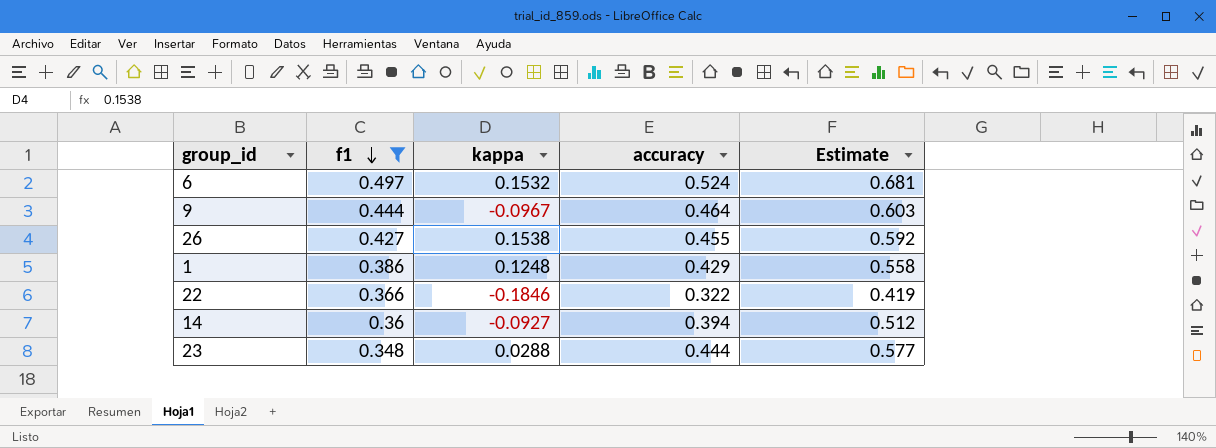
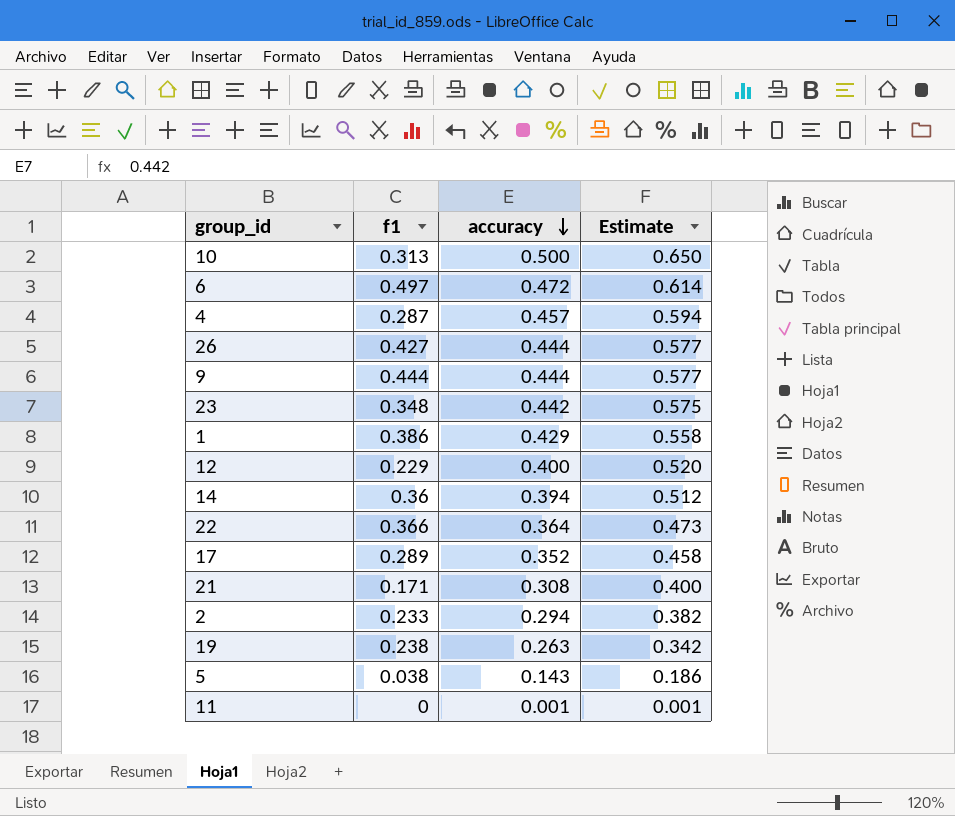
filter: f1 >= 0.348 -> none
row order: f1 descending -> accuracy descending
column kappa | position: 3 -> none
6 | accuracy: 0.524 -> 0.472
6 | Estimate: 0.681 -> 0.614
26 | accuracy: 0.455 -> 0.444
26 | Estimate: 0.592 -> 0.577
9 | accuracy: 0.464 -> 0.444
9 | Estimate: 0.603 -> 0.577
23 | accuracy: 0.444 -> 0.442
23 | Estimate: 0.577 -> 0.575
22 | accuracy: 0.322 -> 0.364
22 | Estimate: 0.419 -> 0.473

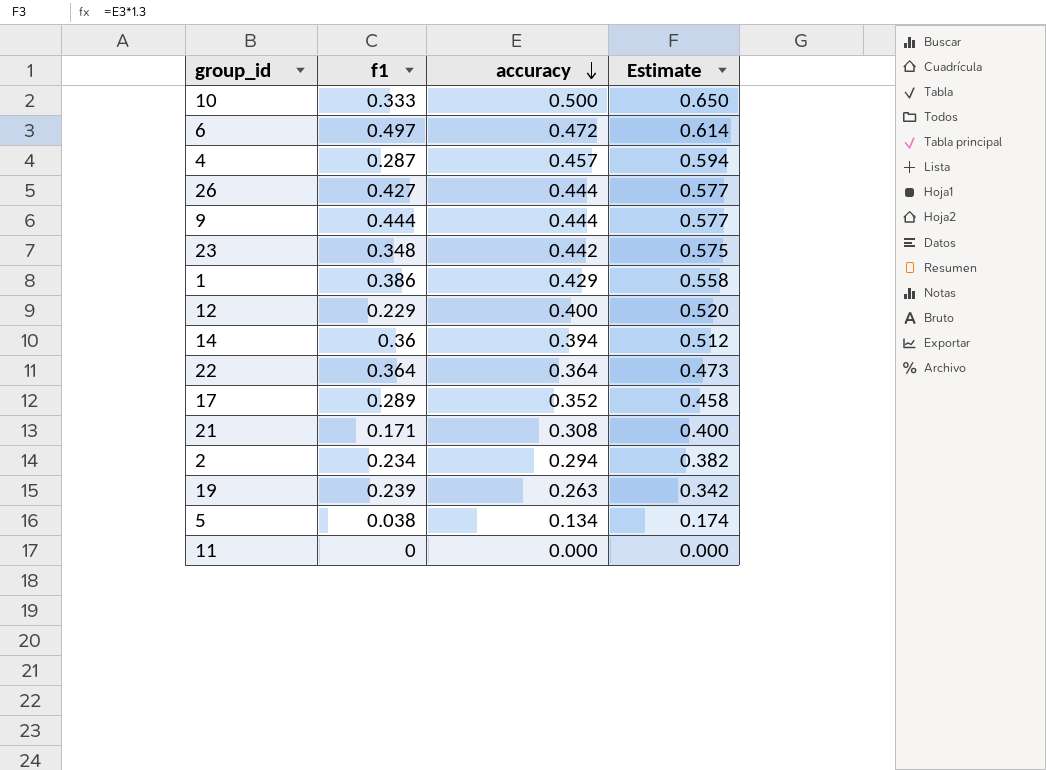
10 | f1: 0.313 -> 0.333
22 | f1: 0.366 -> 0.364
2 | f1: 0.233 -> 0.234
19 | f1: 0.238 -> 0.239
5 | accuracy: 0.143 -> 0.134
5 | Estimate: 0.186 -> 0.174
11 | accuracy: 0.001 -> 0.000
11 | Estimate: 0.001 -> 0.000

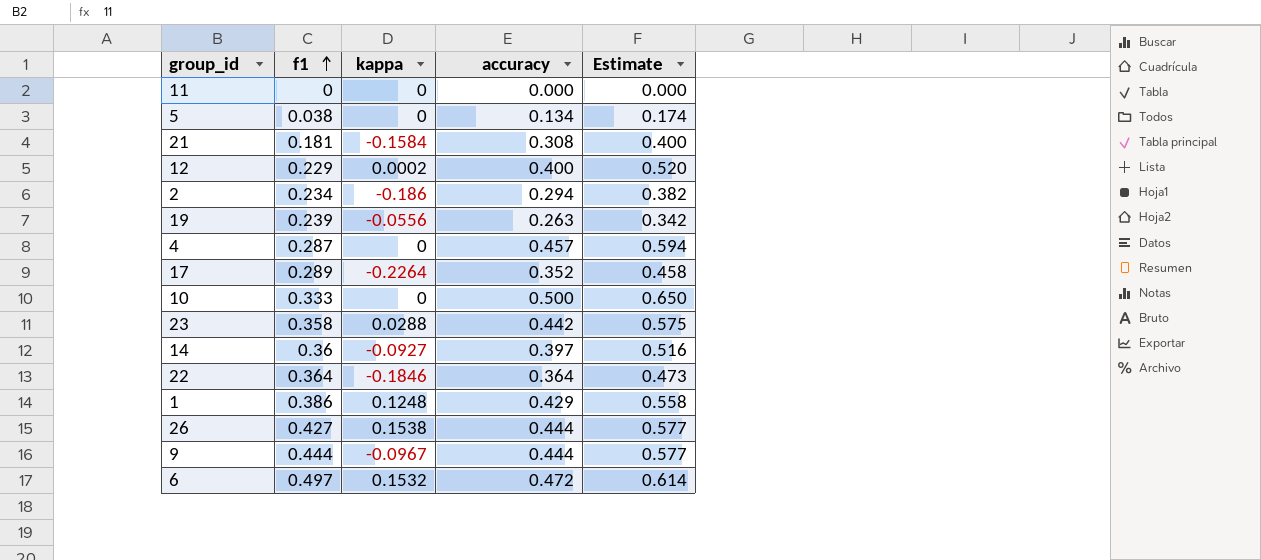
row order: accuracy descending -> f1 ascending
column kappa | position: none -> 3
21 | f1: 0.171 -> 0.181
23 | f1: 0.348 -> 0.358
14 | accuracy: 0.394 -> 0.397
14 | Estimate: 0.512 -> 0.516

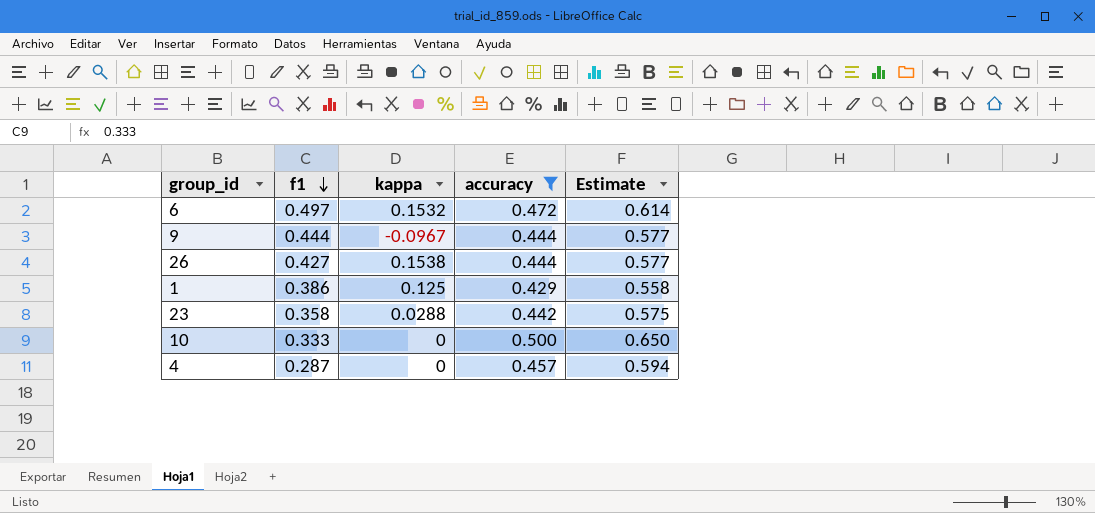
filter: none -> accuracy >= 0.429
row order: f1 ascending -> f1 descending
1 | kappa: 0.1248 -> 0.125

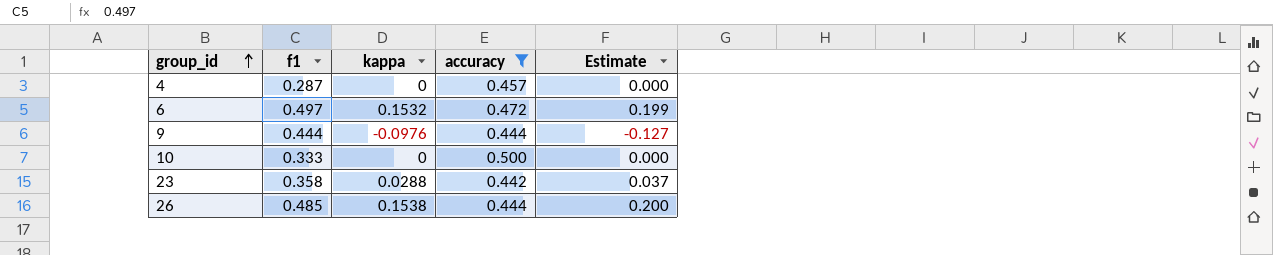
row order: f1 descending -> group_id ascending
column Estimate | formula: [accuracy] * 1.3 -> [kappa] * 1.3
row 1: 0.386 | 0.125 | 0.429 | 0.558 -> none
9 | kappa: -0.0967 -> -0.0976
26 | f1: 0.427 -> 0.485

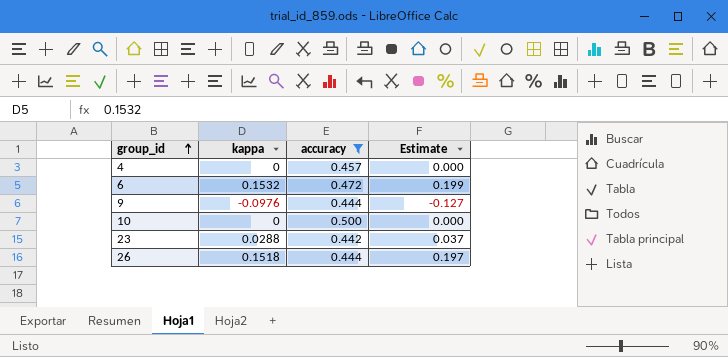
column f1 | position: 2 -> none
26 | kappa: 0.1538 -> 0.1518
26 | Estimate: 0.200 -> 0.197

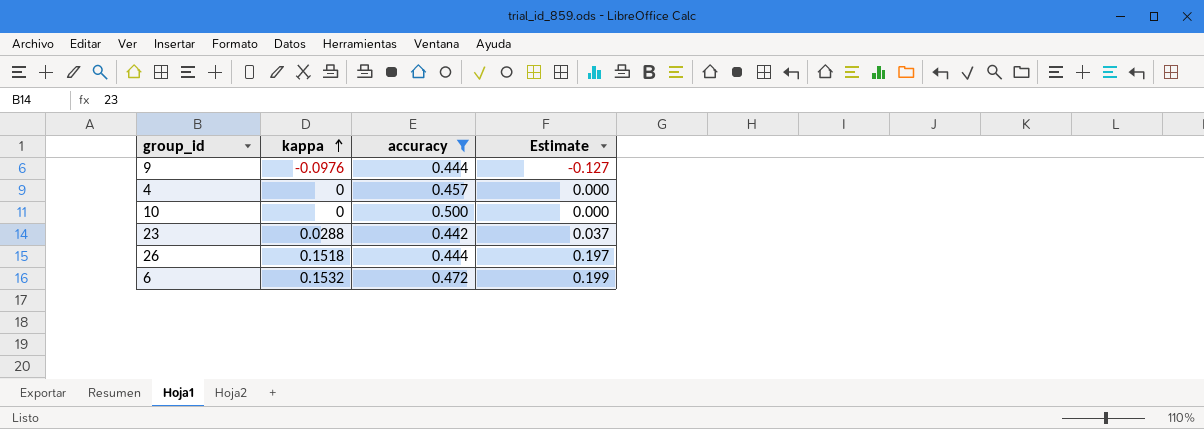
row order: group_id ascending -> kappa ascending

